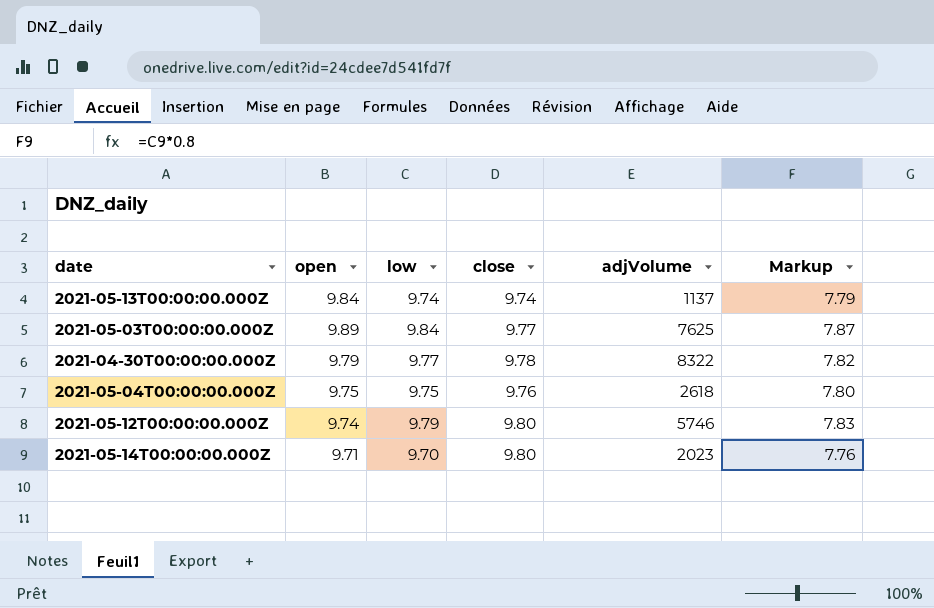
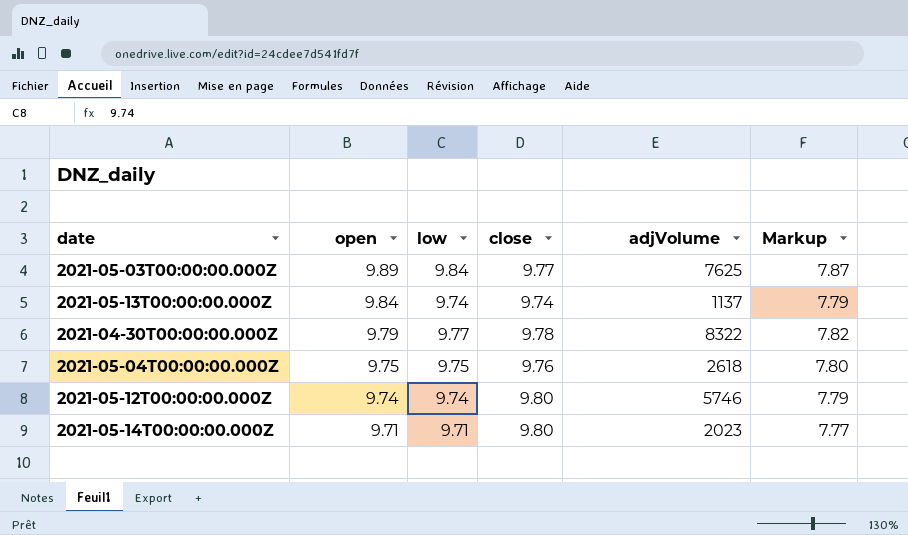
row order: none -> open descending
2021-05-12T00:00:00.000Z | low: 9.79 -> 9.74
2021-05-12T00:00:00.000Z | Markup: 7.83 -> 7.79
2021-05-14T00:00:00.000Z | low: 9.70 -> 9.71
2021-05-14T00:00:00.000Z | Markup: 7.76 -> 7.77

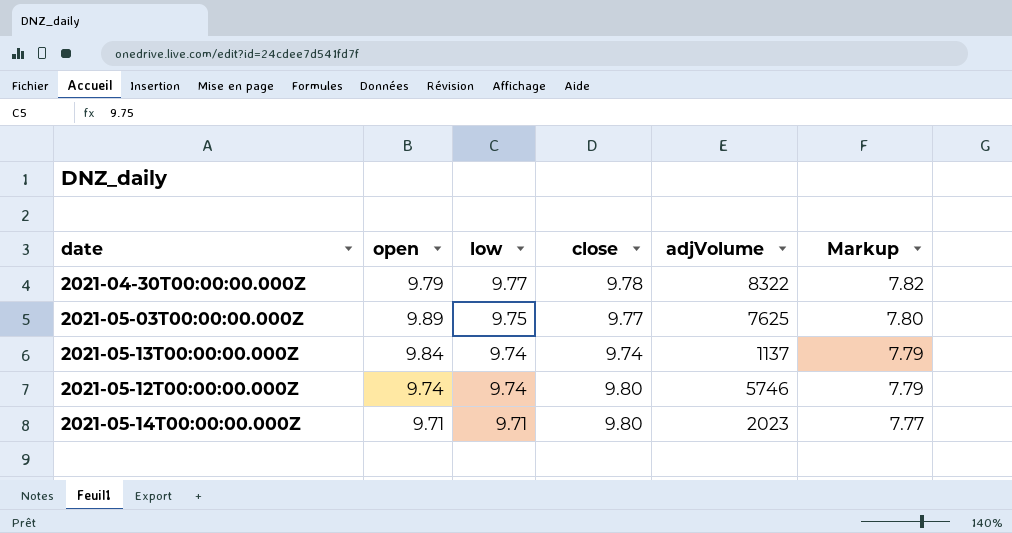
row order: open descending -> low descending
row 2021-05-04T00:00:00.000Z: 9.75 | 9.75 | 9.76 | 2618 | 7.80 -> none
2021-05-03T00:00:00.000Z | low: 9.84 -> 9.75
2021-05-03T00:00:00.000Z | Markup: 7.87 -> 7.80

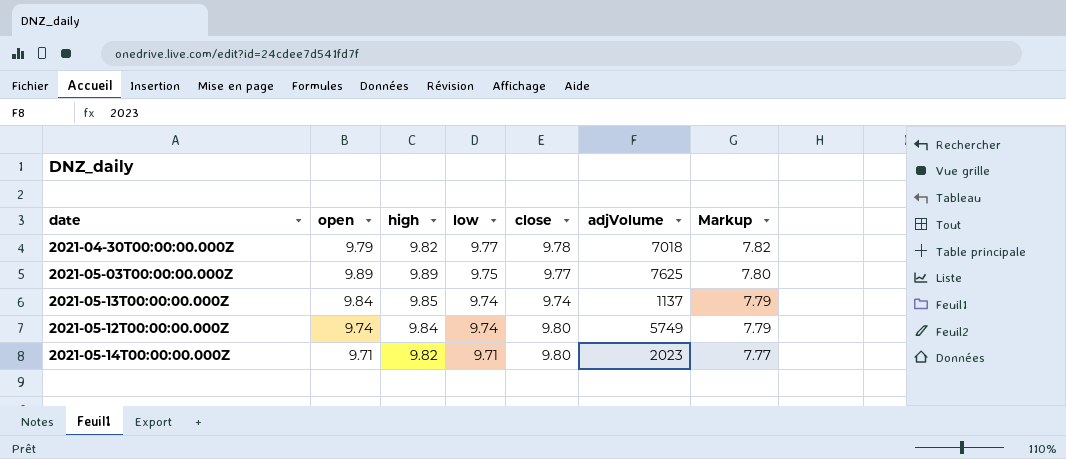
column high | position: none -> 3
2021-04-30T00:00:00.000Z | adjVolume: 8322 -> 7018
2021-05-12T00:00:00.000Z | adjVolume: 5746 -> 5749

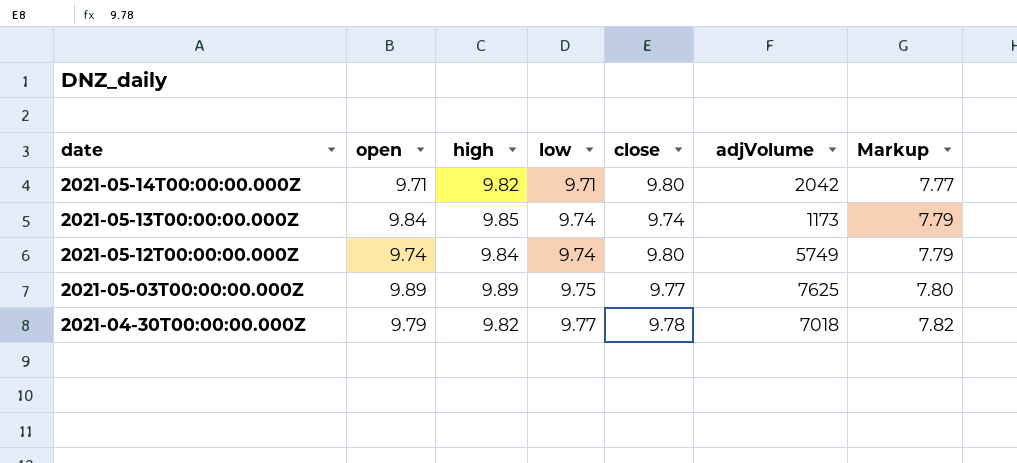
row order: low descending -> date descending
2021-05-14T00:00:00.000Z | adjVolume: 2023 -> 2042
2021-05-13T00:00:00.000Z | adjVolume: 1137 -> 1173

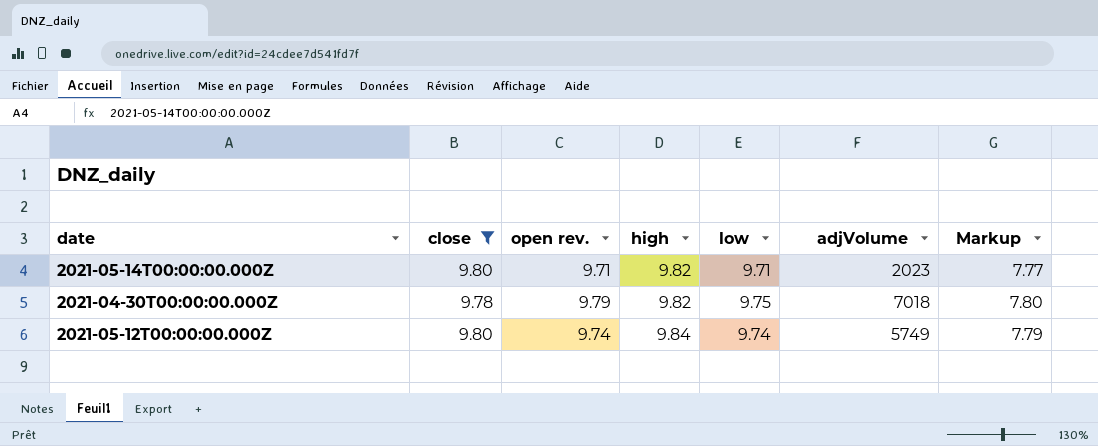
filter: none -> close >= 9.78
row order: date descending -> high ascending
column close | position: 5 -> 2
column name: open -> open rev.
2021-05-14T00:00:00.000Z | adjVolume: 2042 -> 2023
2021-04-30T00:00:00.000Z | low: 9.77 -> 9.75
2021-04-30T00:00:00.000Z | Markup: 7.82 -> 7.80

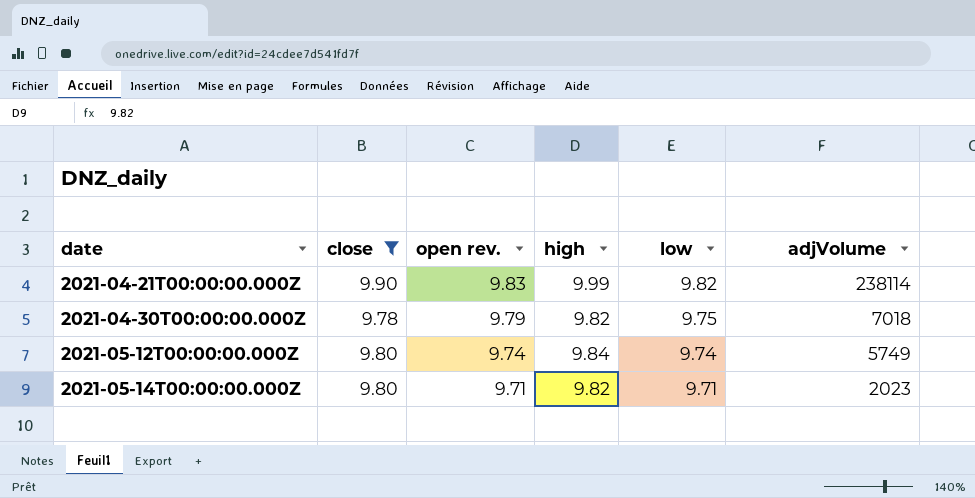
row order: high ascending -> date ascending
column Markup | formula: [low] * 0.8 -> none
row 2021-04-21T00:00:00.000Z: none -> 9.90 | 9.83 | 9.99 | 9.82 | 238114

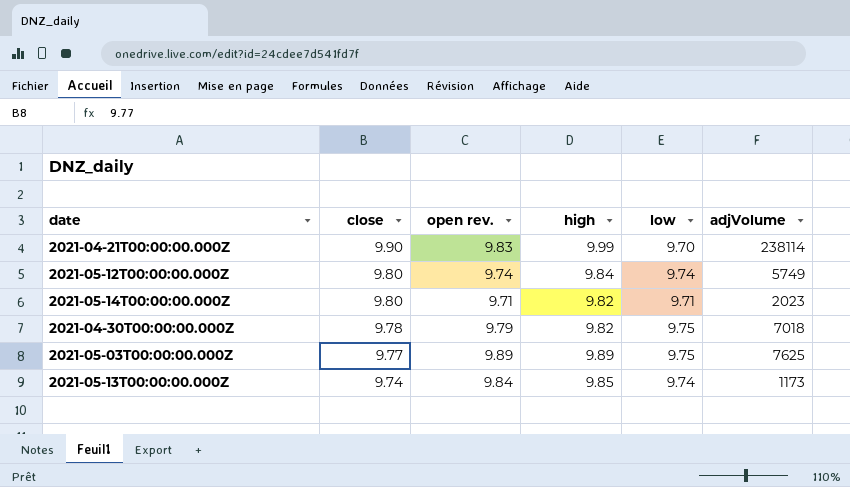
filter: close >= 9.78 -> none
row order: date ascending -> close descending
2021-04-21T00:00:00.000Z | low: 9.82 -> 9.70

